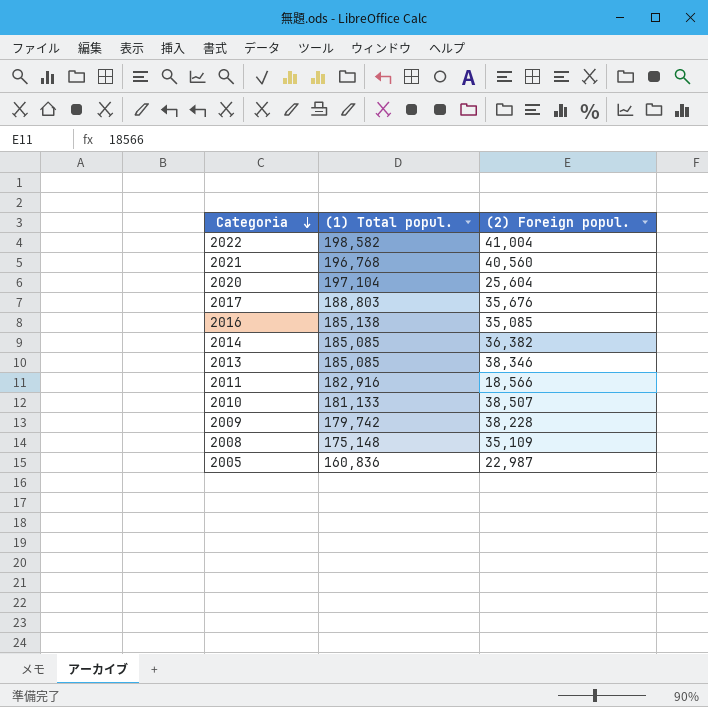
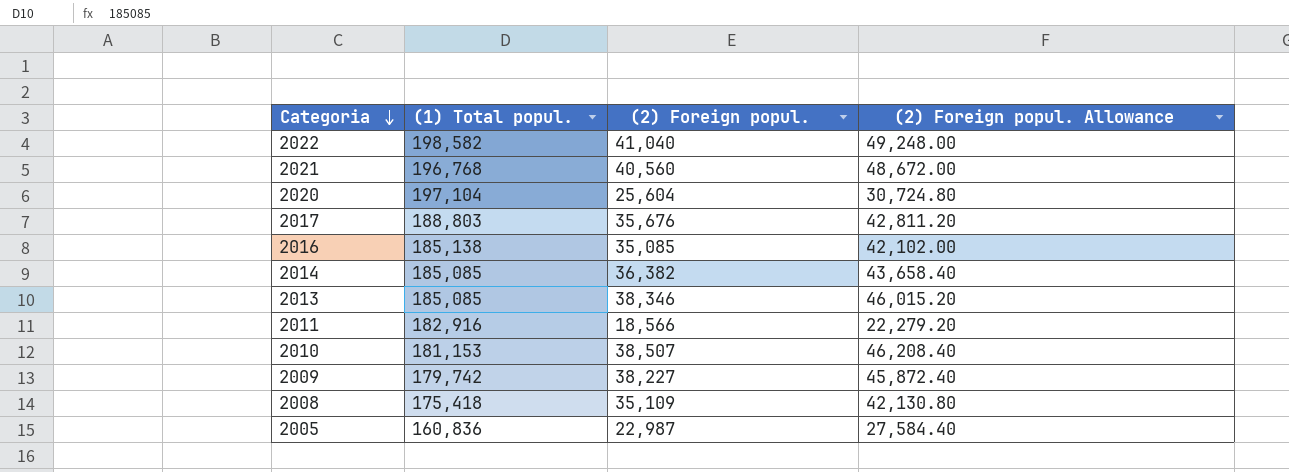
column (2) Foreign popul. Allowance | formula: none -> [(2) Foreign popul.] * 1.2
2022 | (2) Foreign popul.: 41,004 -> 41,040
2010 | (1) Total popul.: 181,133 -> 181,153
2009 | (2) Foreign popul.: 38,228 -> 38,227
2008 | (1) Total popul.: 175,148 -> 175,418

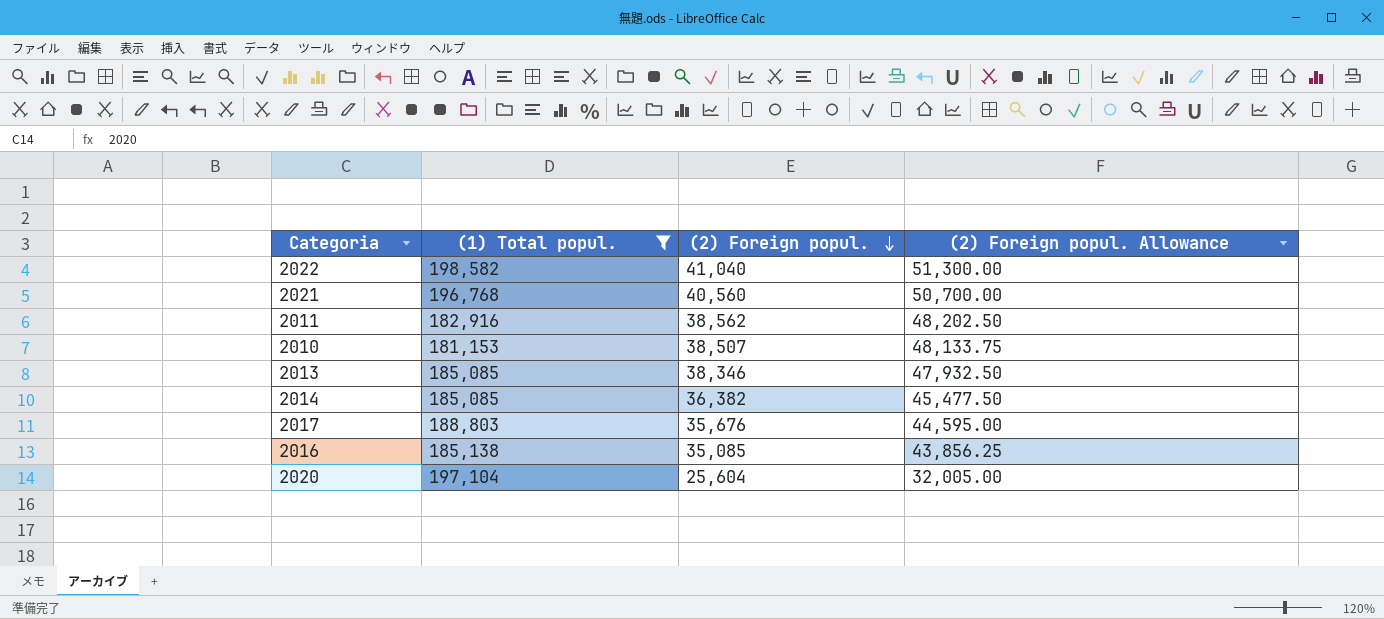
filter: none -> (1) Total popul. >= 181,153
row order: Categoria descending -> (2) Foreign popul. descending
column (2) Foreign popul. Allowance | formula: [(2) Foreign popul.] * 1.2 -> [(2) Foreign popul.] * 1.25
2011 | (2) Foreign popul.: 18,566 -> 38,562

